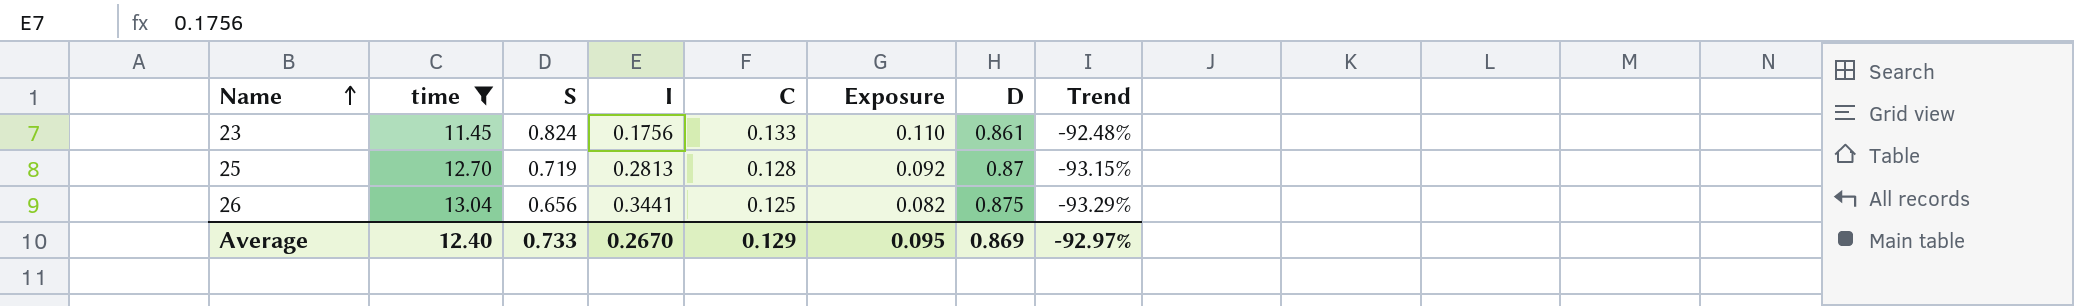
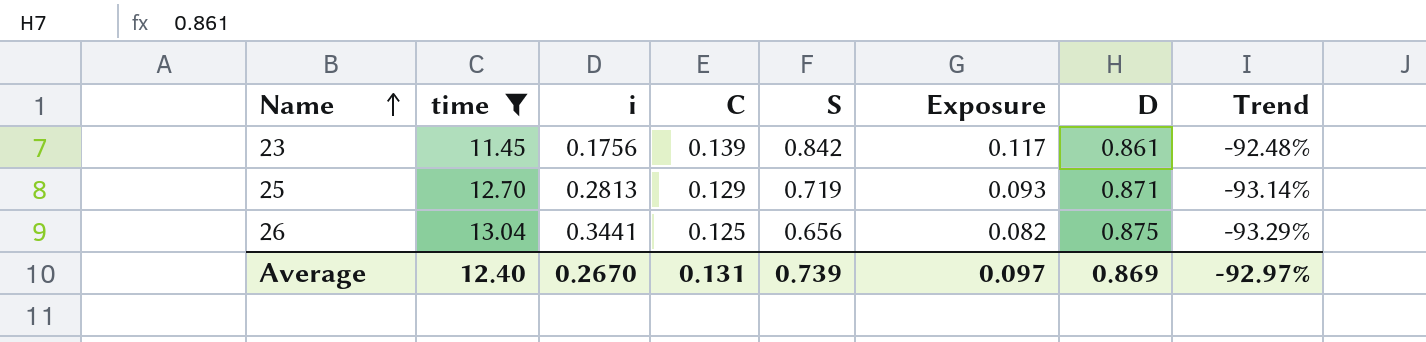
column name: I -> i
column S | position: 3 -> 5
23 | C: 0.133 -> 0.139
23 | S: 0.824 -> 0.842
23 | Exposure: 0.110 -> 0.117
25 | C: 0.128 -> 0.129
25 | Exposure: 0.092 -> 0.093
25 | D: 0.87 -> 0.871
25 | Trend: -93.15% -> -93.14%
Average | C: 0.129 -> 0.131
Average | S: 0.733 -> 0.739
Average | Exposure: 0.095 -> 0.097

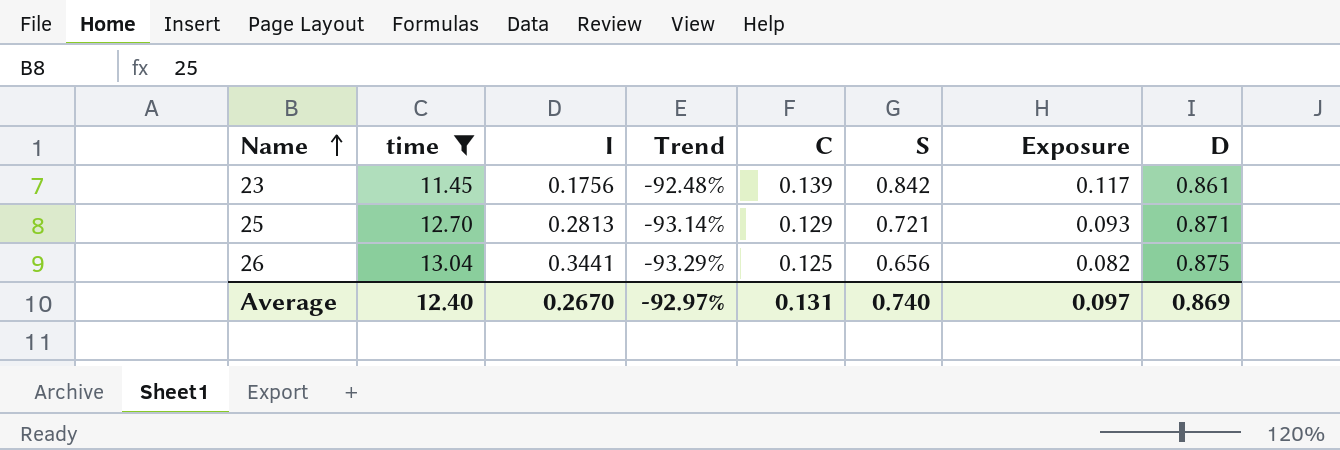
column name: i -> I
column Trend | position: 8 -> 4
25 | S: 0.719 -> 0.721
Average | S: 0.739 -> 0.740

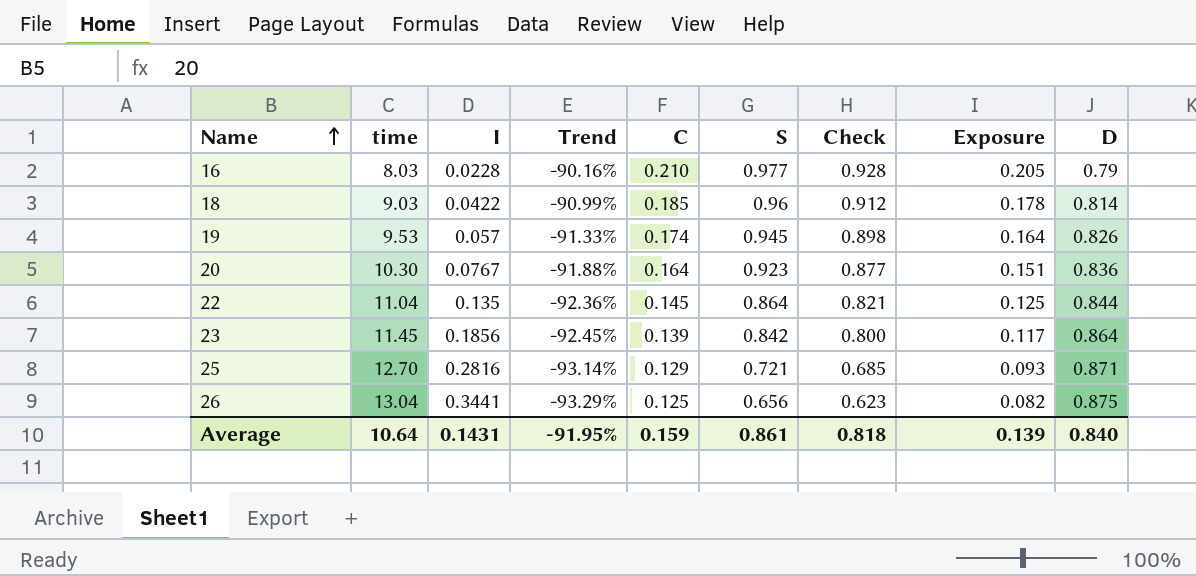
filter: time >= 11.45 -> none
column Check | formula: none -> [S] * 0.95
23 | I: 0.1756 -> 0.1856
23 | Trend: -92.48% -> -92.45%
23 | D: 0.861 -> 0.864
25 | I: 0.2813 -> 0.2816
Average | time: 12.40 -> 10.64
Average | I: 0.2670 -> 0.1431
Average | Trend: -92.97% -> -91.95%
Average | C: 0.131 -> 0.159
Average | S: 0.740 -> 0.861
Average | Exposure: 0.097 -> 0.139
Average | D: 0.869 -> 0.840

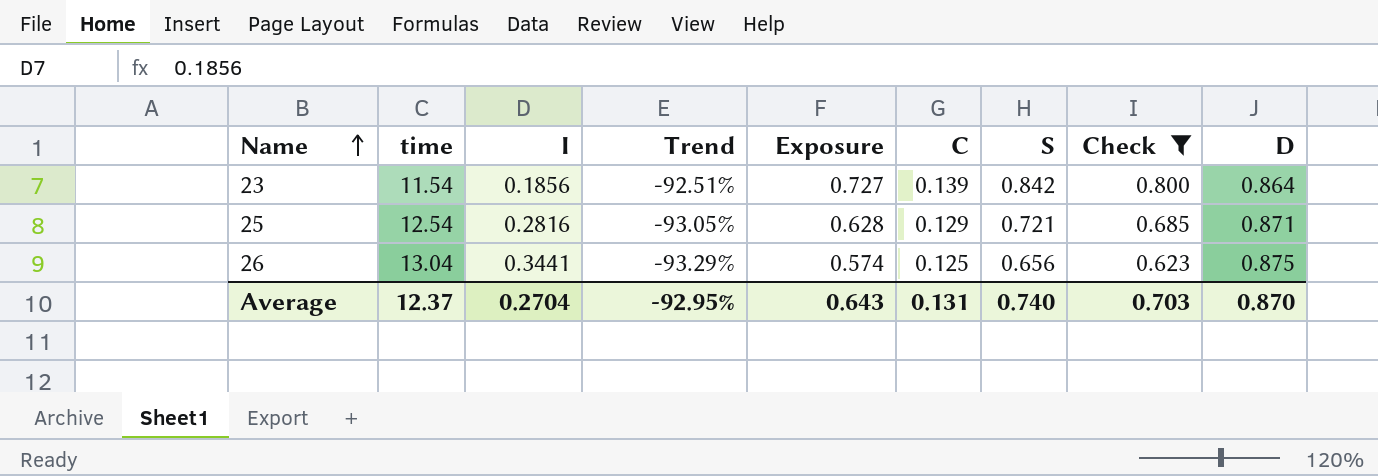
filter: none -> Check <= 0.800
column Exposure | formula: [C] * [S] -> [S] * [D]
column Exposure | position: 8 -> 5
23 | time: 11.45 -> 11.54
23 | Trend: -92.45% -> -92.51%
25 | time: 12.70 -> 12.54
25 | Trend: -93.14% -> -93.05%
Average | time: 10.64 -> 12.37
Average | I: 0.1431 -> 0.2704
Average | Trend: -91.95% -> -92.95%
Average | Exposure: 0.139 -> 0.643
Average | C: 0.159 -> 0.131
Average | S: 0.861 -> 0.740
Average | Check: 0.818 -> 0.703
Average | D: 0.840 -> 0.870

